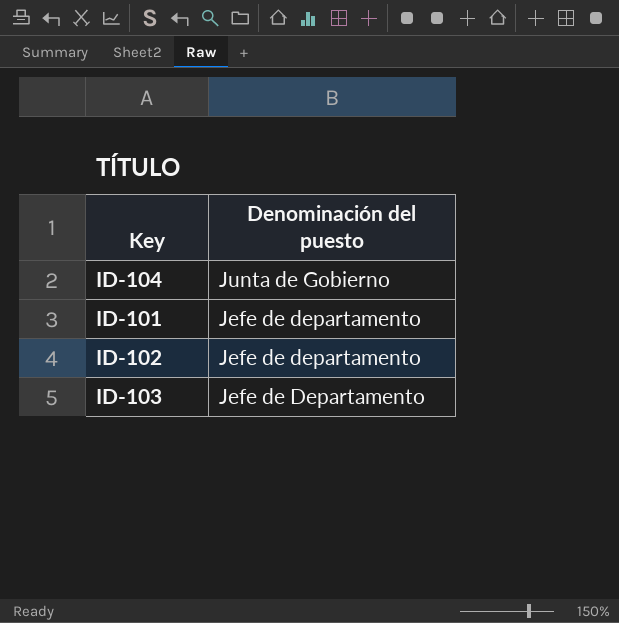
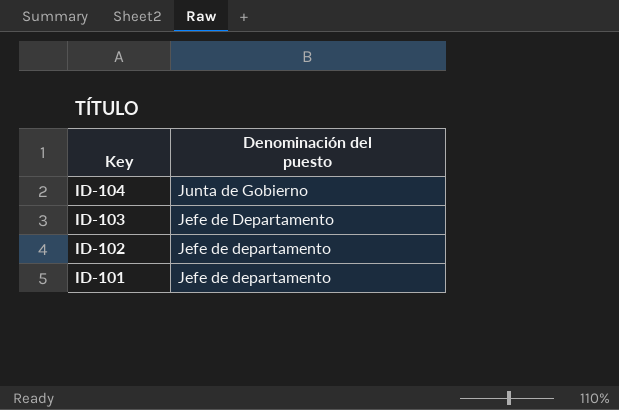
row order: Denominación del puesto descending -> Key descending

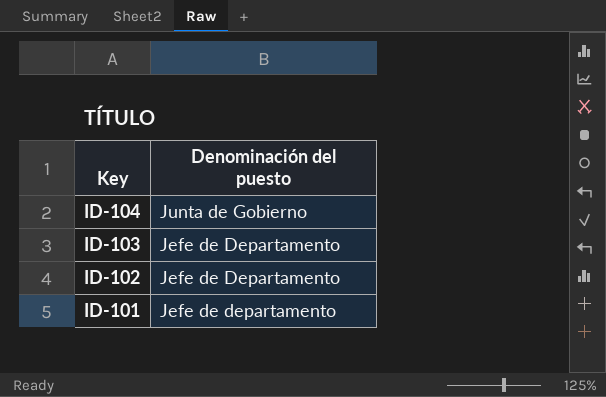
ID-102 | Denominación del puesto: Jefe de departamento -> Jefe de Departamento

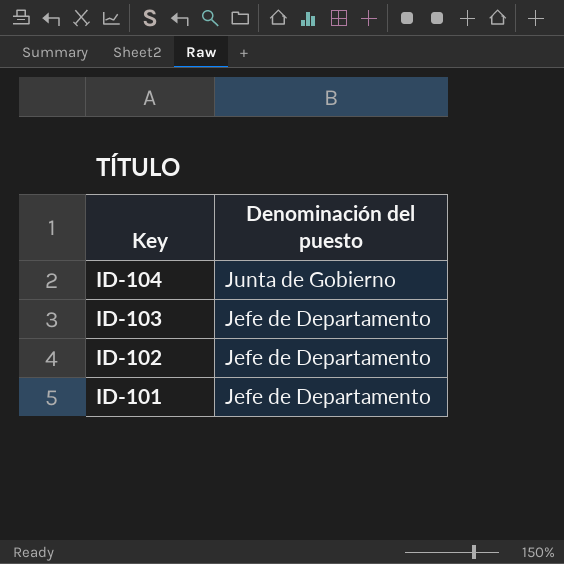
ID-101 | Denominación del puesto: Jefe de departamento -> Jefe de Departamento

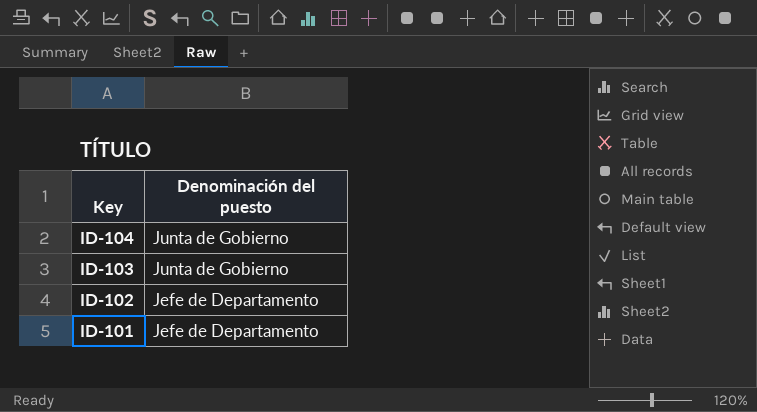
ID-103 | Denominación del puesto: Jefe de Departamento -> Junta de Gobierno

